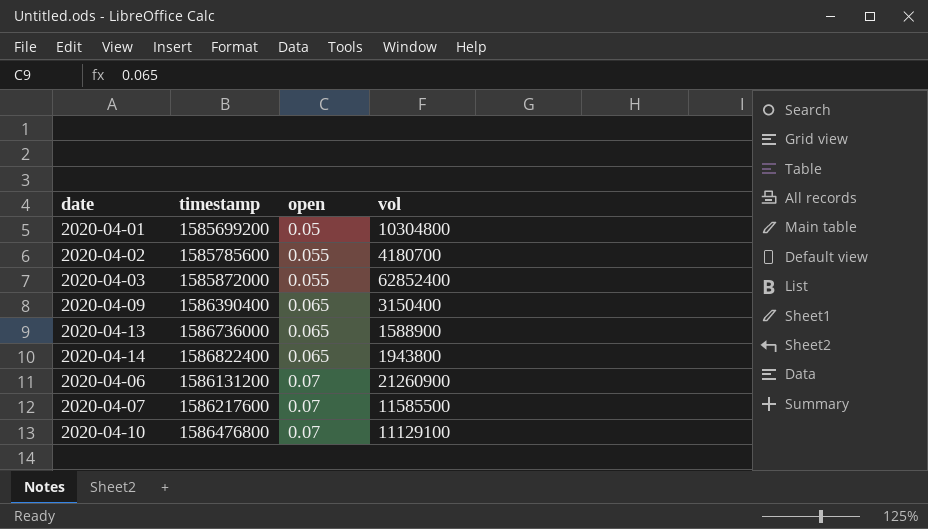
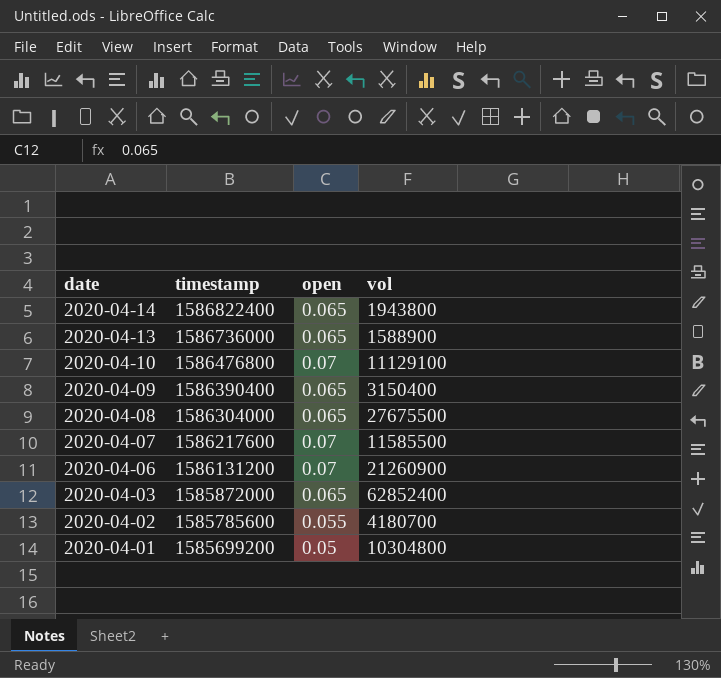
row order: open ascending -> date descending
row 2020-04-08: none -> 1586304000 | 0.065 | 27675500
2020-04-03 | open: 0.055 -> 0.065

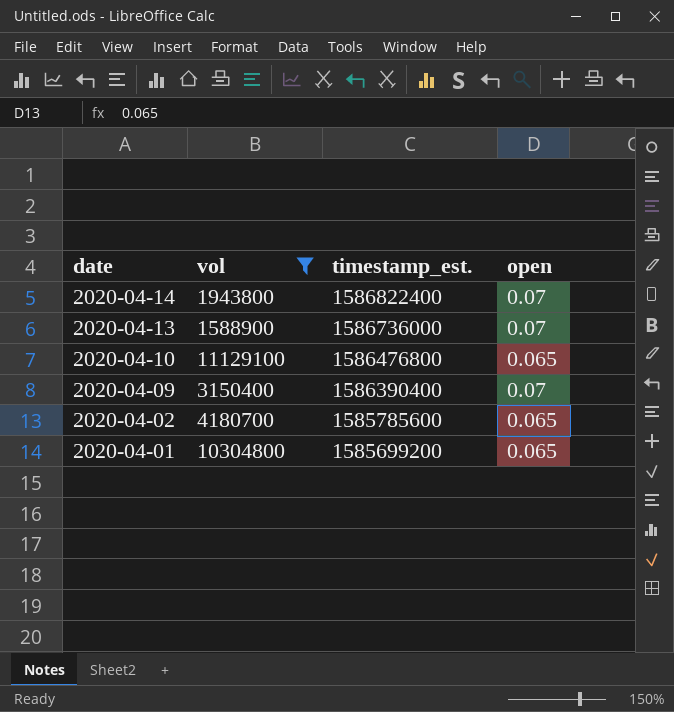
filter: none -> vol <= 11129100
column vol | position: 4 -> 2
column name: timestamp -> timestamp_est.
2020-04-14 | open: 0.065 -> 0.07
2020-04-13 | open: 0.065 -> 0.07
2020-04-10 | open: 0.07 -> 0.065
2020-04-09 | open: 0.065 -> 0.07
2020-04-02 | open: 0.055 -> 0.065
2020-04-01 | open: 0.05 -> 0.065

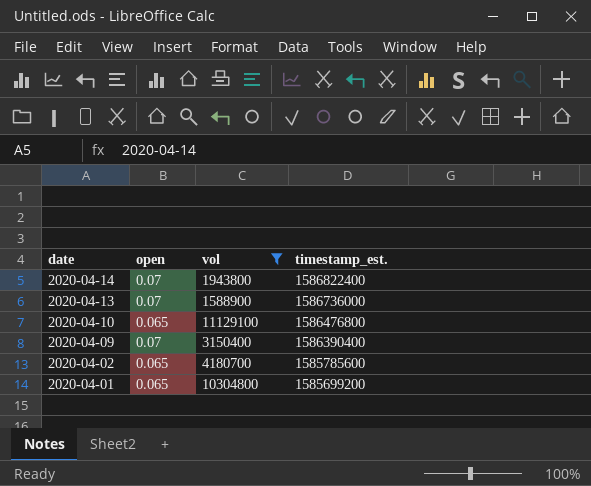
column open | position: 4 -> 2

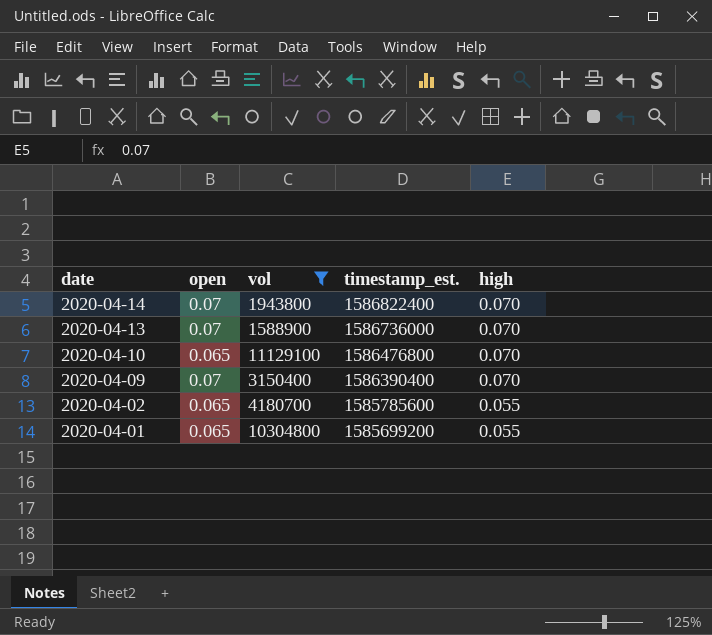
column high | position: none -> 5

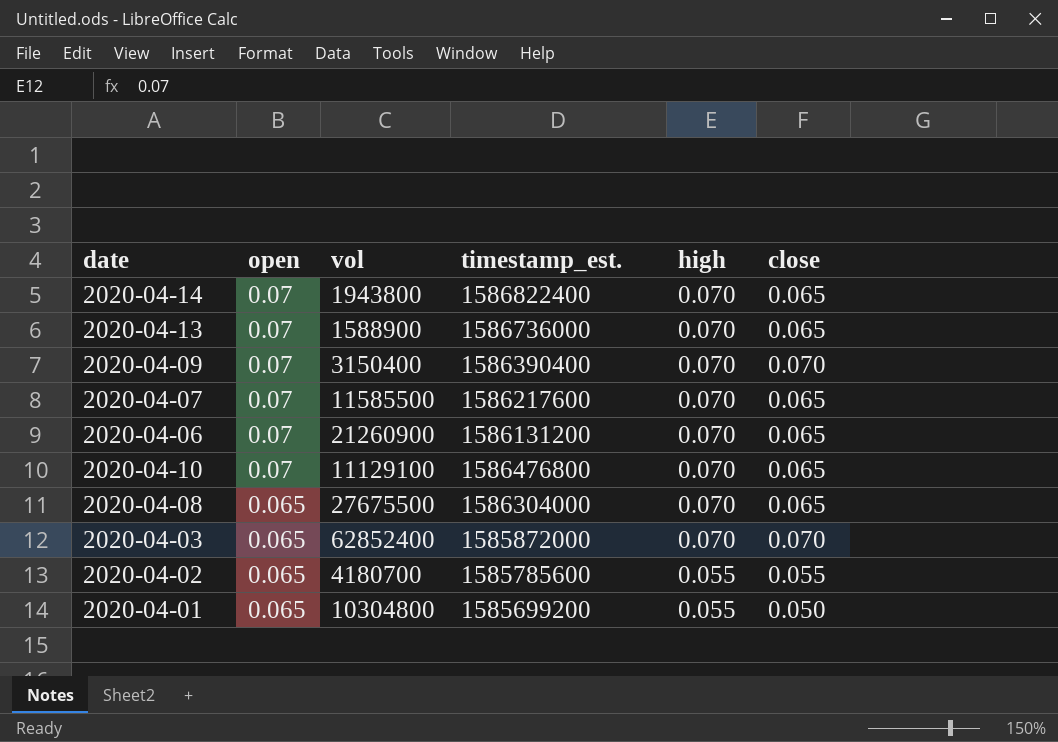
filter: vol <= 11129100 -> none
row order: date descending -> open descending
column close | position: none -> 6
2020-04-10 | open: 0.065 -> 0.07

